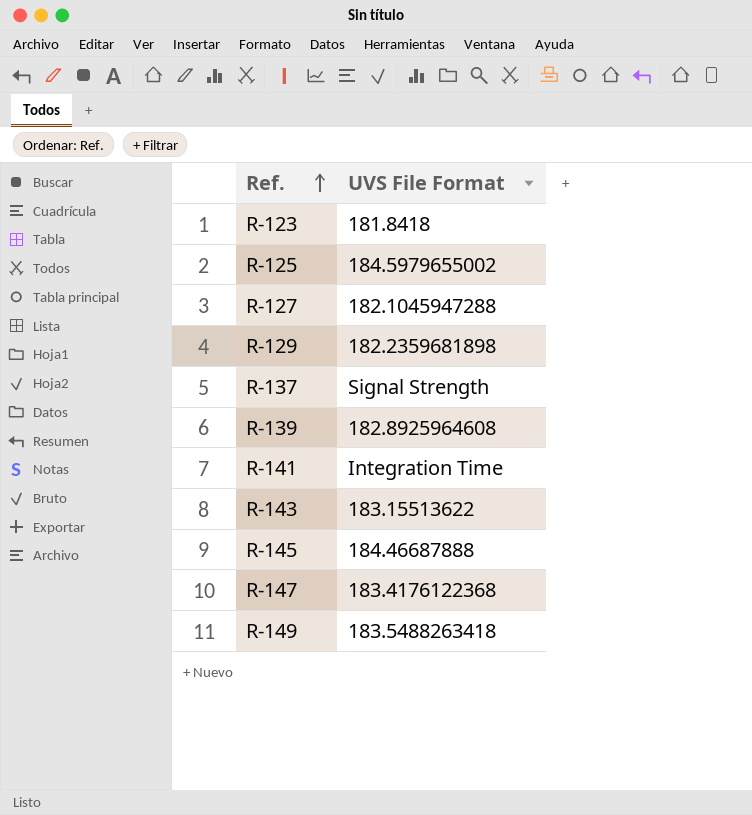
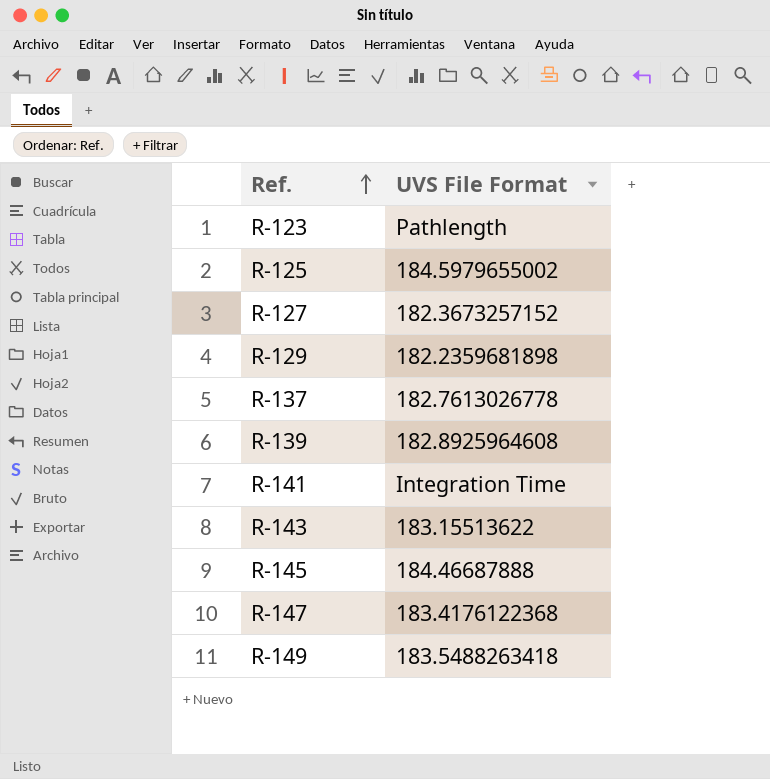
R-123 | UVS File Format: 181.8418 -> Pathlength
R-127 | UVS File Format: 182.1045947288 -> 182.3673257152
R-137 | UVS File Format: Signal Strength -> 182.7613026778

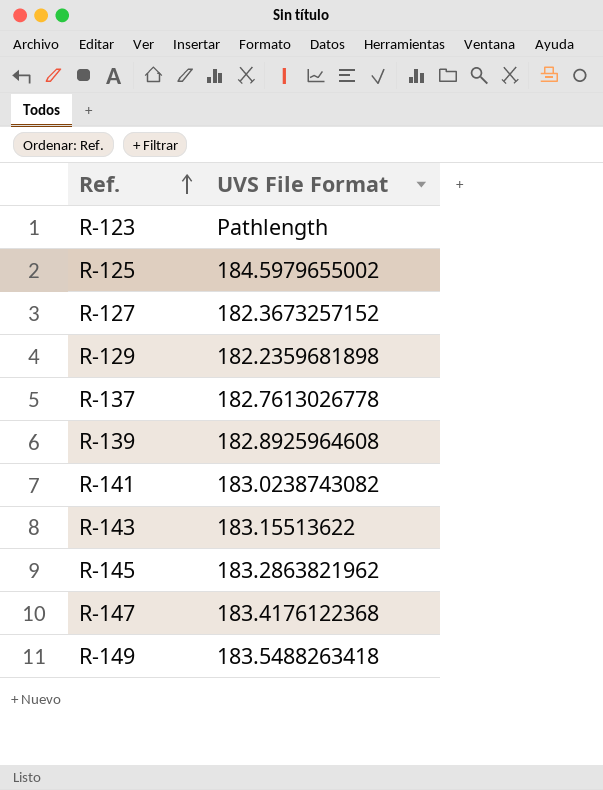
R-141 | UVS File Format: Integration Time -> 183.0238743082
R-145 | UVS File Format: 184.46687888 -> 183.2863821962

